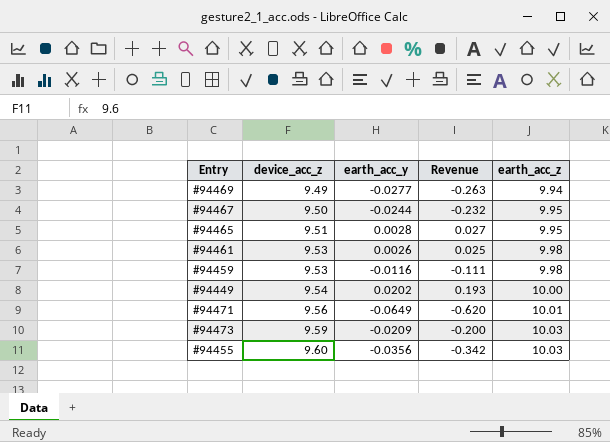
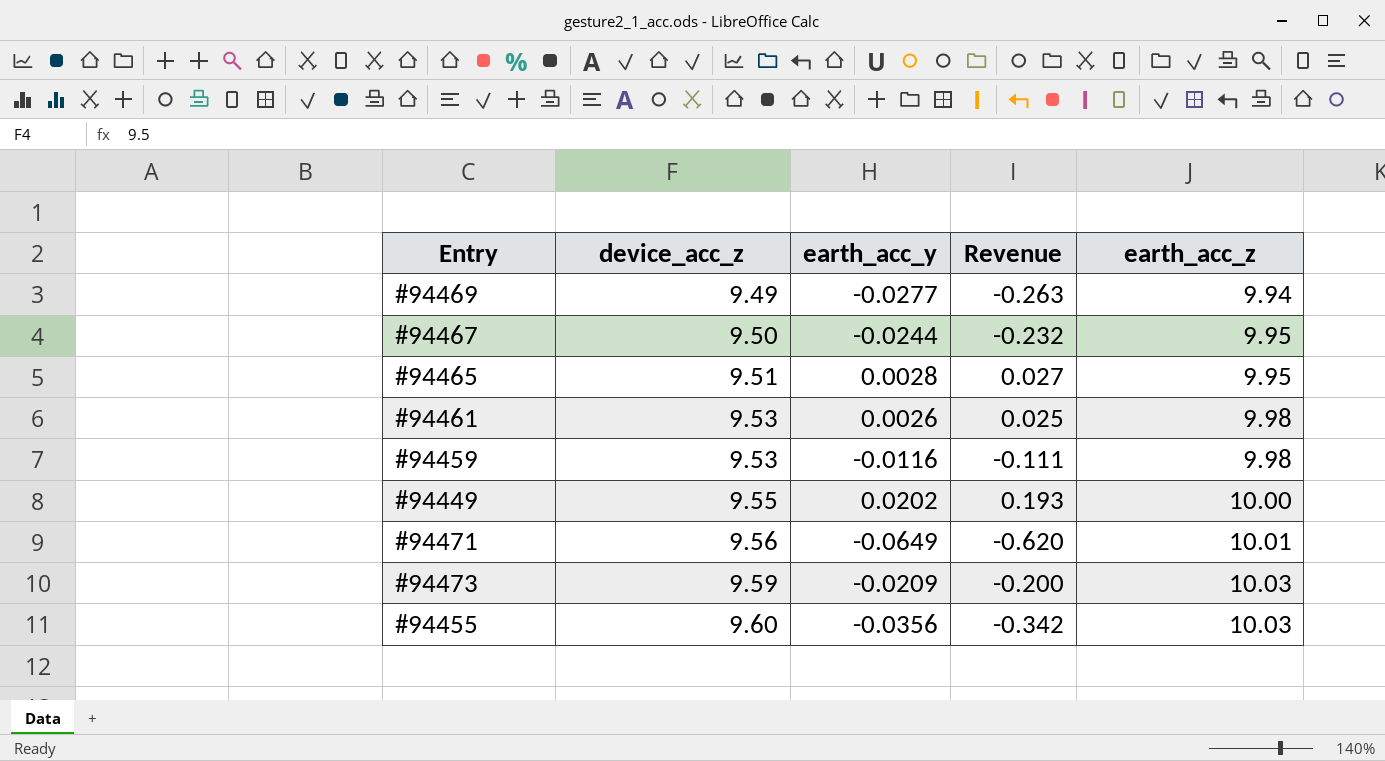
#94449 | device_acc_z: 9.54 -> 9.55

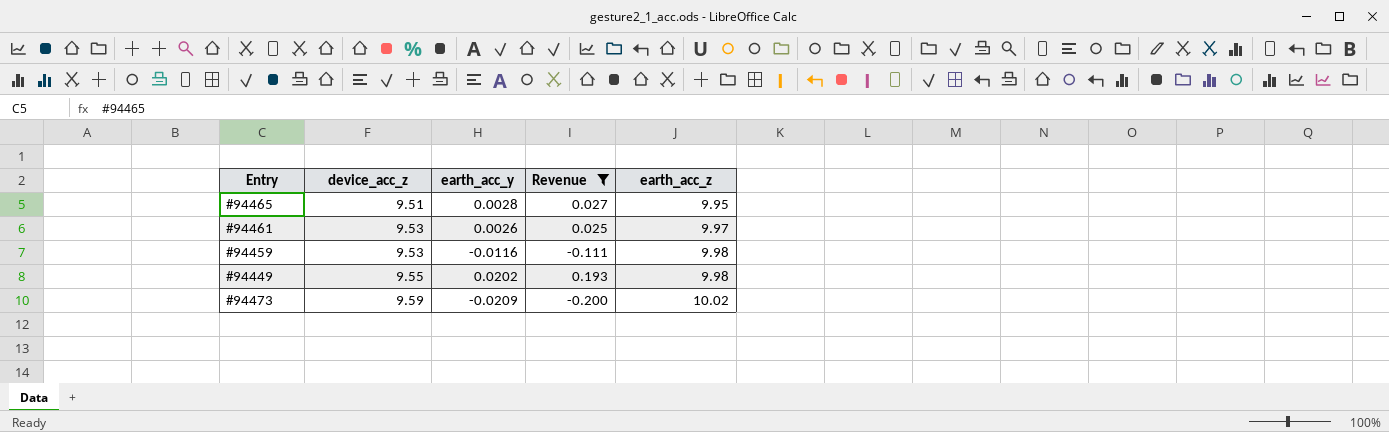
filter: none -> Revenue >= -0.200
#94461 | earth_acc_z: 9.98 -> 9.97
#94449 | earth_acc_z: 10.00 -> 9.98
#94473 | earth_acc_z: 10.03 -> 10.02

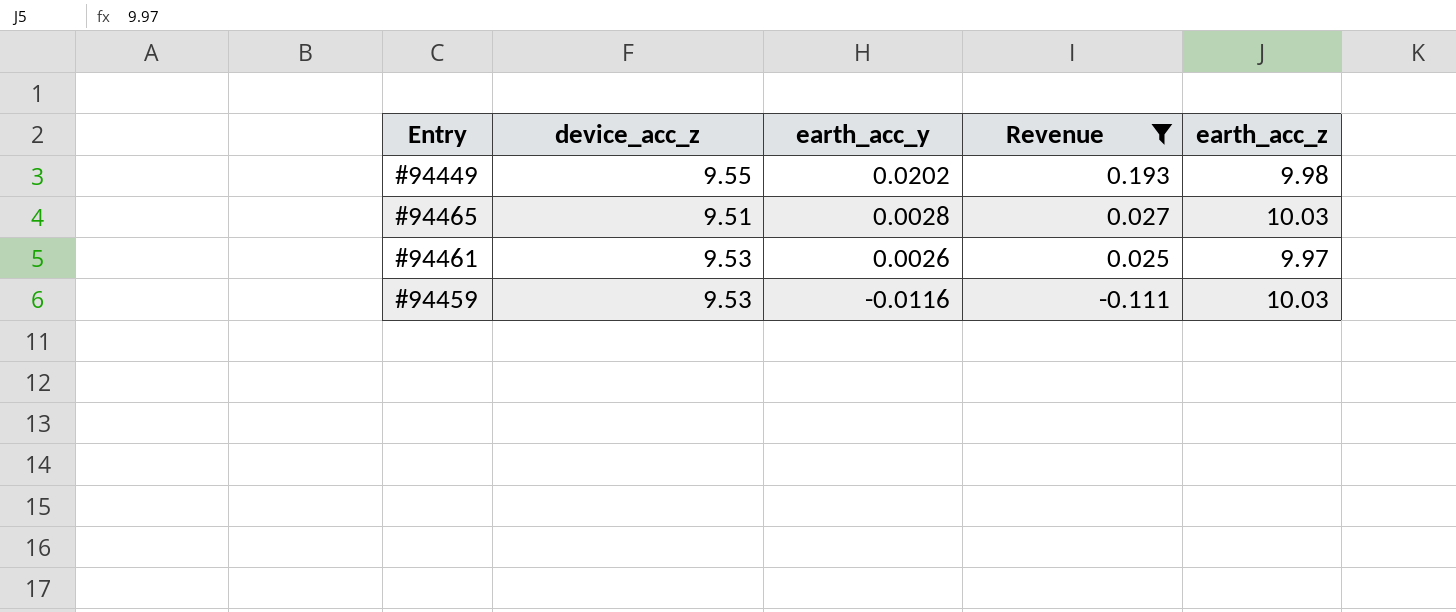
row order: device_acc_z ascending -> earth_acc_y descending
row #94473: 9.59 | -0.0209 | -0.200 | 10.02 -> none
#94465 | earth_acc_z: 9.95 -> 10.03
#94459 | earth_acc_z: 9.98 -> 10.03

